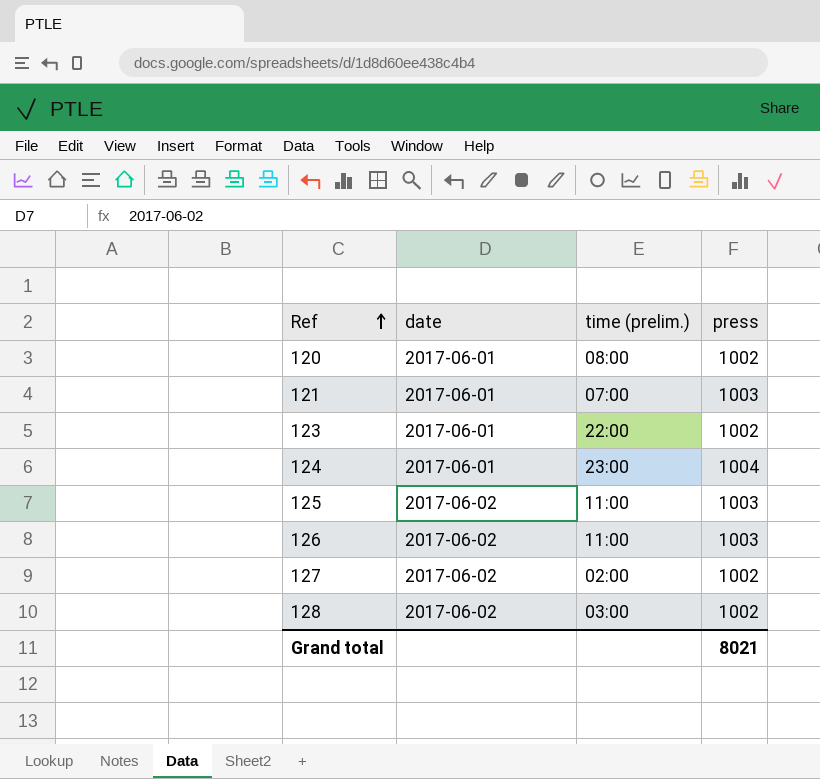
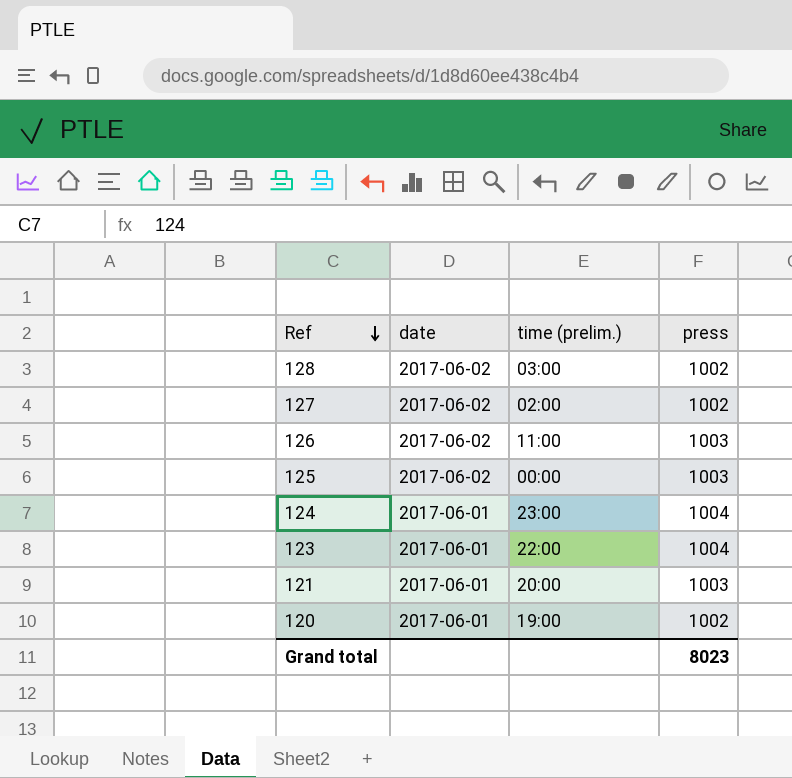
row order: Ref ascending -> Ref descending
125 | time (prelim.): 11:00 -> 00:00
123 | press: 1002 -> 1004
121 | time (prelim.): 07:00 -> 20:00
120 | time (prelim.): 08:00 -> 19:00
Grand total | press: 8021 -> 8023

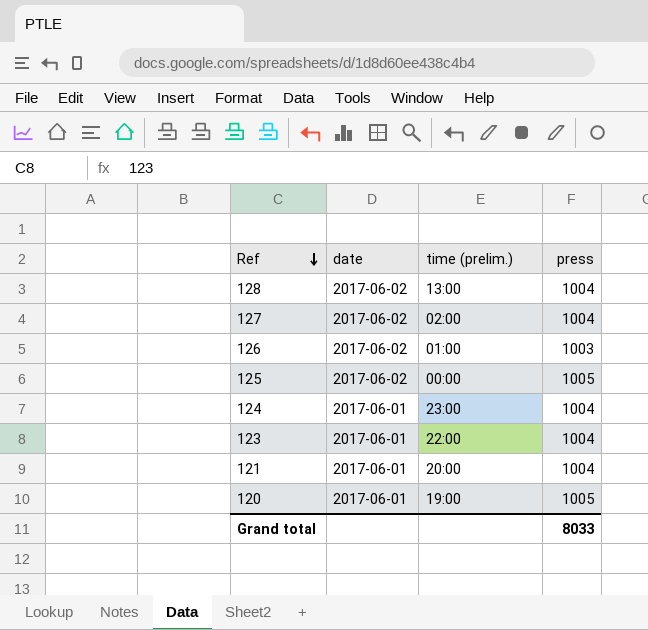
128 | time (prelim.): 03:00 -> 13:00
128 | press: 1002 -> 1004
127 | press: 1002 -> 1004
126 | time (prelim.): 11:00 -> 01:00
125 | press: 1003 -> 1005
121 | press: 1003 -> 1004
120 | press: 1002 -> 1005
Grand total | press: 8023 -> 8033

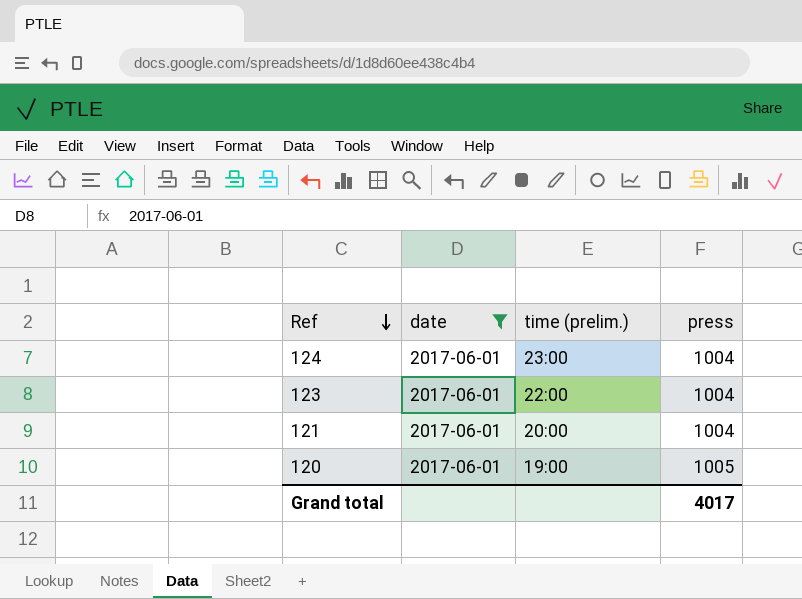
filter: none -> date = 2017-06-01
Grand total | press: 8033 -> 4017

